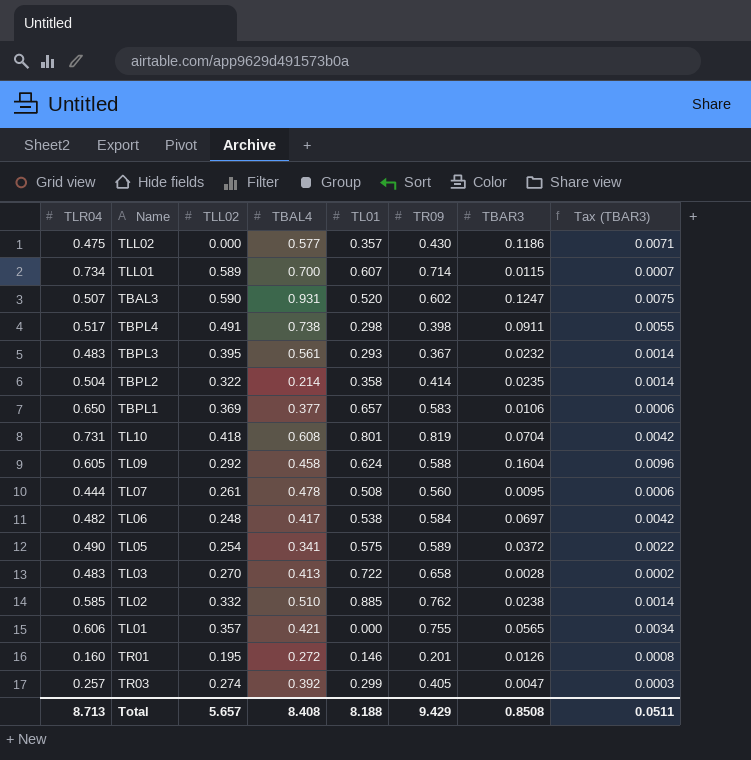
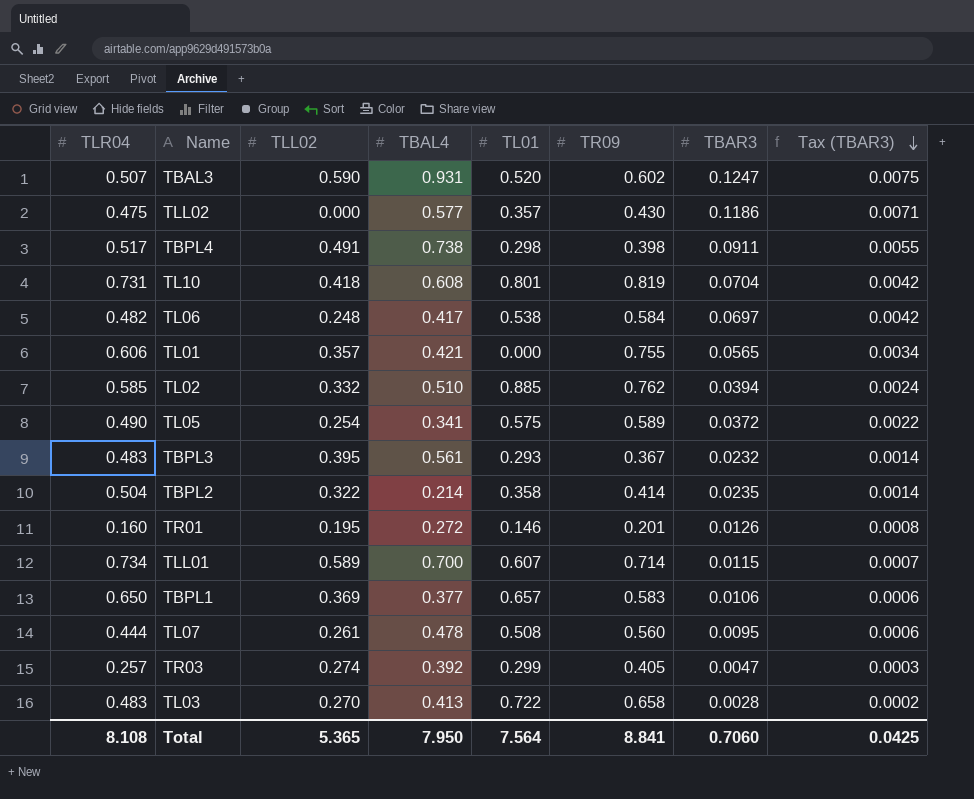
row order: none -> Tax (TBAR3) descending
row TL09: 0.605 | 0.292 | 0.458 | 0.624 | 0.588 | 0.1604 | 0.0096 -> none
TL02 | TBAR3: 0.0238 -> 0.0394
TL02 | Tax (TBAR3): 0.0014 -> 0.0024
Total | TLR04: 8.713 -> 8.108
Total | TLL02: 5.657 -> 5.365
Total | TBAL4: 8.408 -> 7.950
Total | TL01: 8.188 -> 7.564
Total | TR09: 9.429 -> 8.841
Total | TBAR3: 0.8508 -> 0.7060
Total | Tax (TBAR3): 0.0511 -> 0.0425

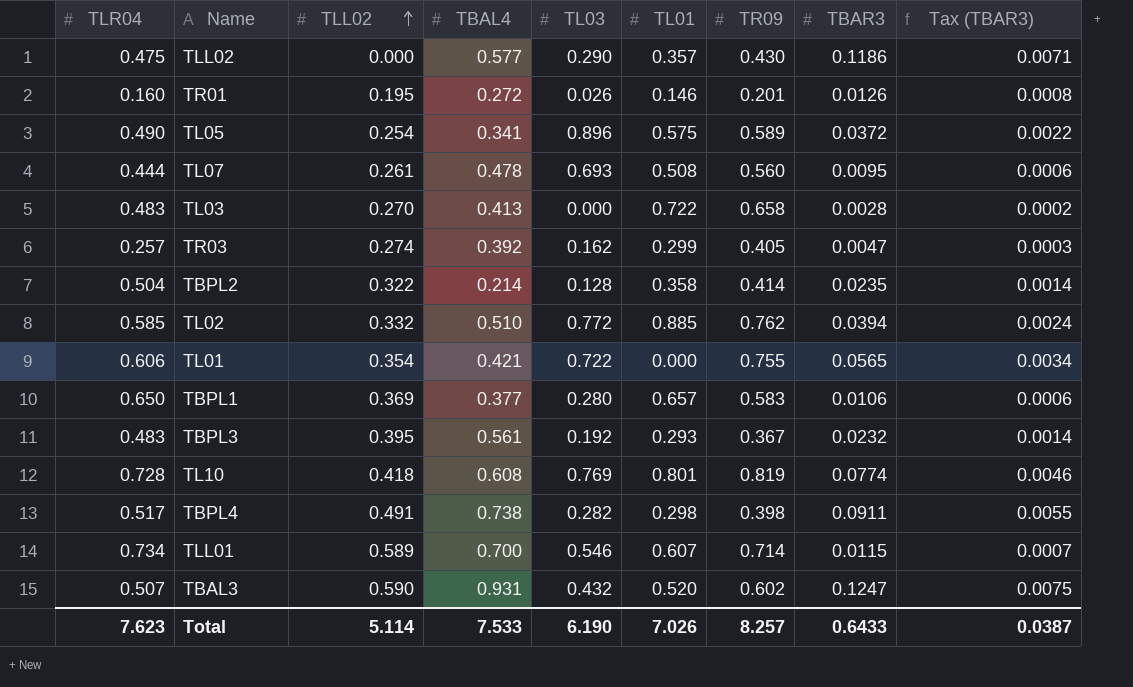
row order: Tax (TBAR3) descending -> TLL02 ascending
column TL03 | position: none -> 5
row TL06: 0.482 | 0.248 | 0.417 | 0.538 | 0.584 | 0.0697 | 0.0042 -> none
TL01 | TLL02: 0.357 -> 0.354
TL10 | TLR04: 0.731 -> 0.728
TL10 | TBAR3: 0.0704 -> 0.0774
TL10 | Tax (TBAR3): 0.0042 -> 0.0046
Total | TLR04: 8.108 -> 7.623
Total | TLL02: 5.365 -> 5.114
Total | TBAL4: 7.950 -> 7.533
Total | TL01: 7.564 -> 7.026
Total | TR09: 8.841 -> 8.257
Total | TBAR3: 0.7060 -> 0.6433
Total | Tax (TBAR3): 0.0425 -> 0.0387

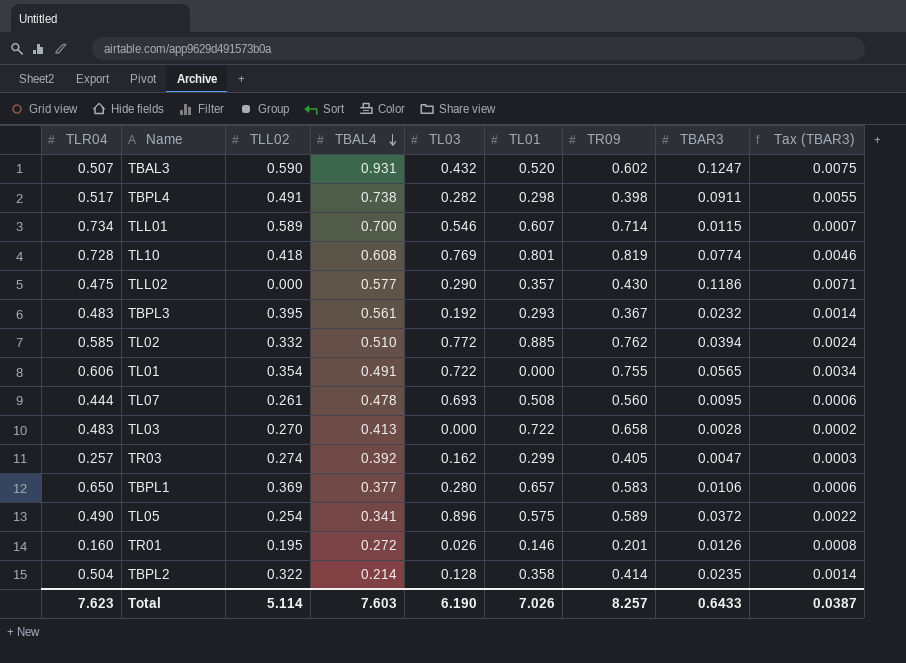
row order: TLL02 ascending -> TBAL4 descending
TL01 | TBAL4: 0.421 -> 0.491
Total | TBAL4: 7.533 -> 7.603

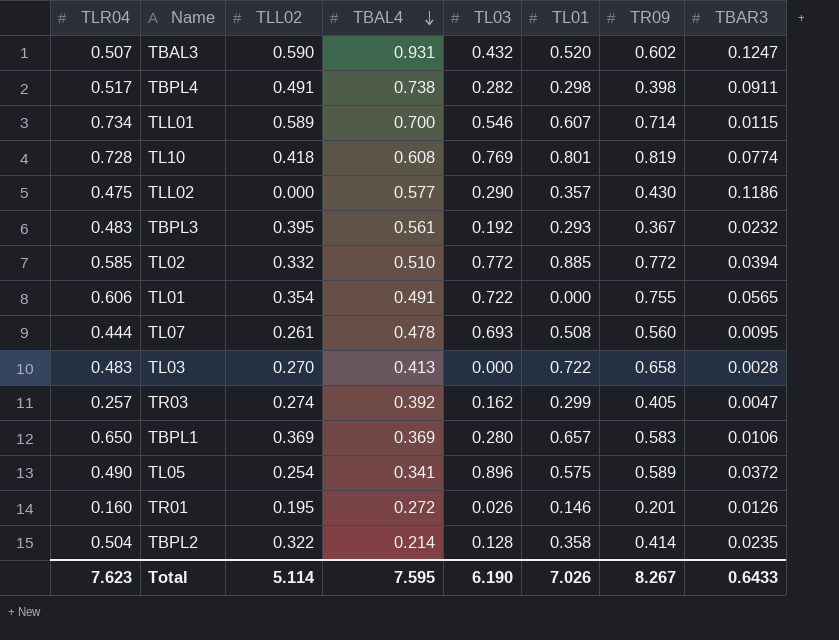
column Tax (TBAR3) | formula: [TBAR3] * 0.06 -> none
TL02 | TR09: 0.762 -> 0.772
TBPL1 | TBAL4: 0.377 -> 0.369
Total | TBAL4: 7.603 -> 7.595
Total | TR09: 8.257 -> 8.267

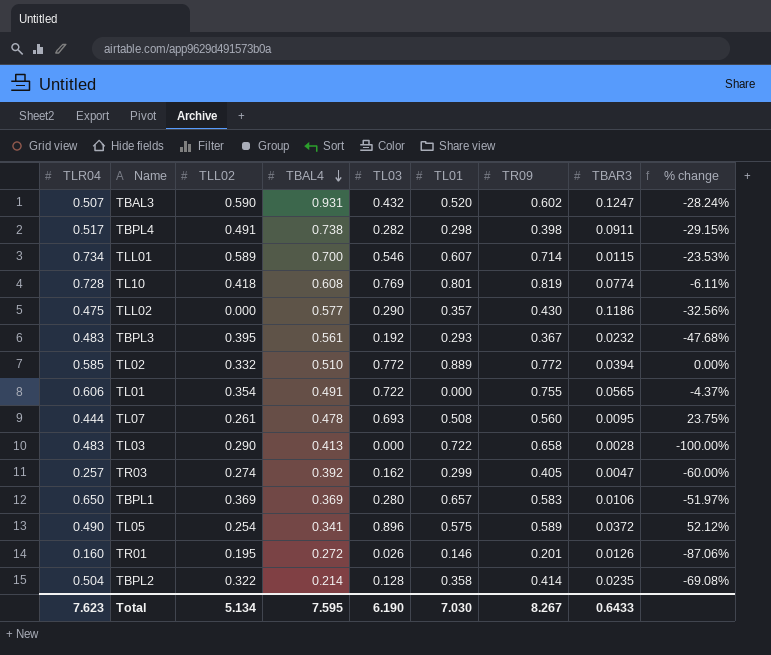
column % change | formula: none -> ([TL03] - [TR09]) / [TR09]
TL02 | TL01: 0.885 -> 0.889
TL03 | TLL02: 0.270 -> 0.290
Total | TLL02: 5.114 -> 5.134
Total | TL01: 7.026 -> 7.030

